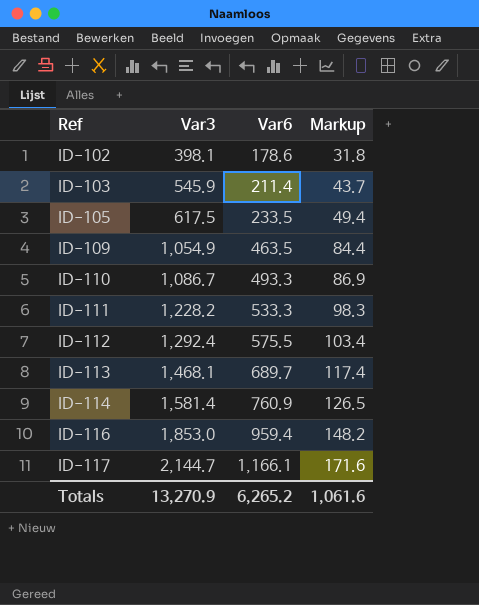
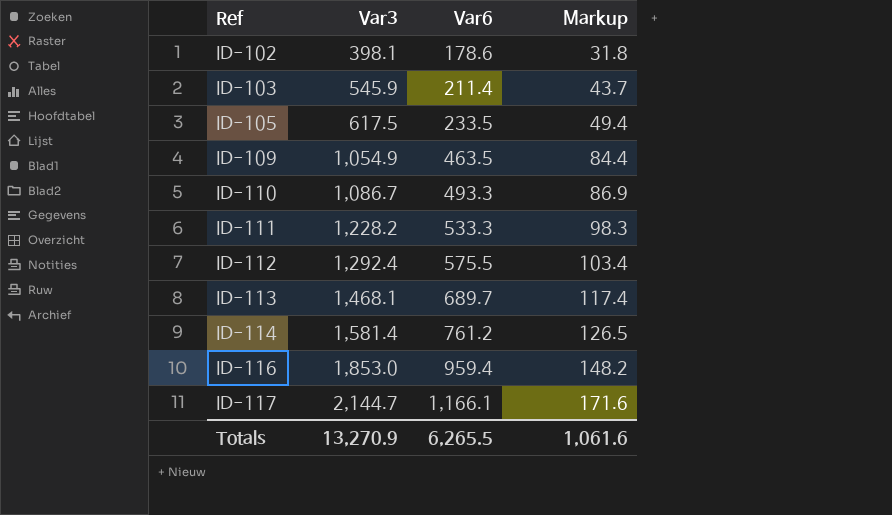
ID-114 | Var6: 760.9 -> 761.2
Totals | Var6: 6,265.2 -> 6,265.5

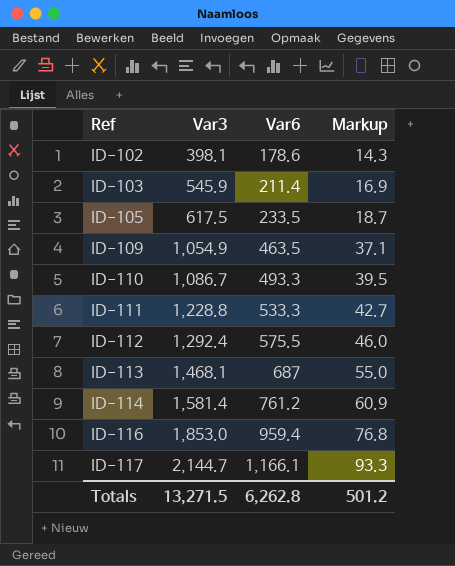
column Markup | formula: [Var3] * 0.08 -> [Var6] * 0.08
ID-111 | Var3: 1,228.2 -> 1,228.8
ID-113 | Var6: 689.7 -> 687
Totals | Var3: 13,270.9 -> 13,271.5
Totals | Var6: 6,265.5 -> 6,262.8
Totals | Markup: 1,061.6 -> 501.2

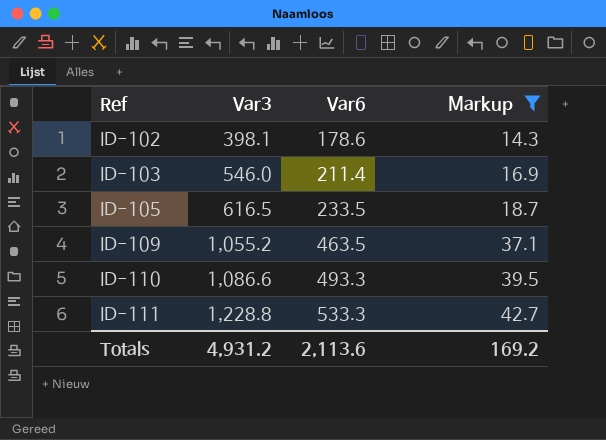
filter: none -> Markup <= 42.7
ID-103 | Var3: 545.9 -> 546.0
ID-105 | Var3: 617.5 -> 616.5
ID-109 | Var3: 1,054.9 -> 1,055.2
ID-110 | Var3: 1,086.7 -> 1,086.6
Totals | Var3: 13,271.5 -> 4,931.2
Totals | Var6: 6,262.8 -> 2,113.6
Totals | Markup: 501.2 -> 169.2

